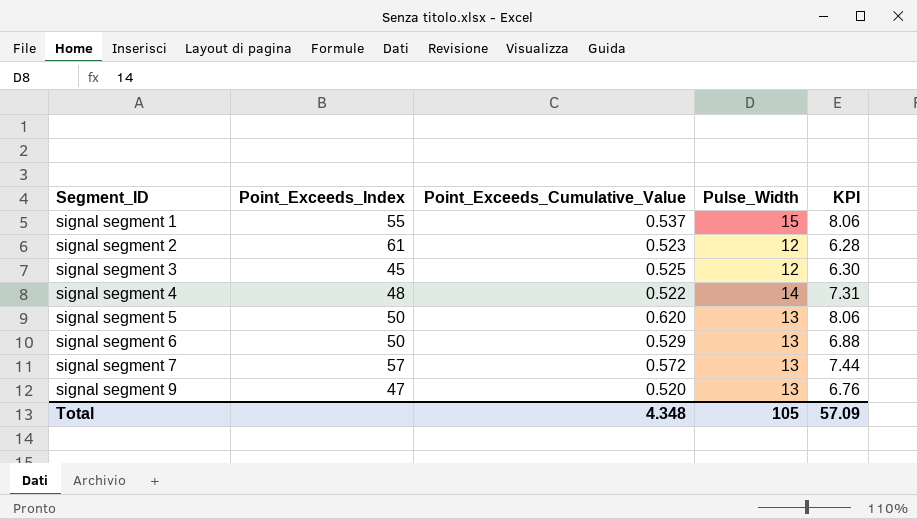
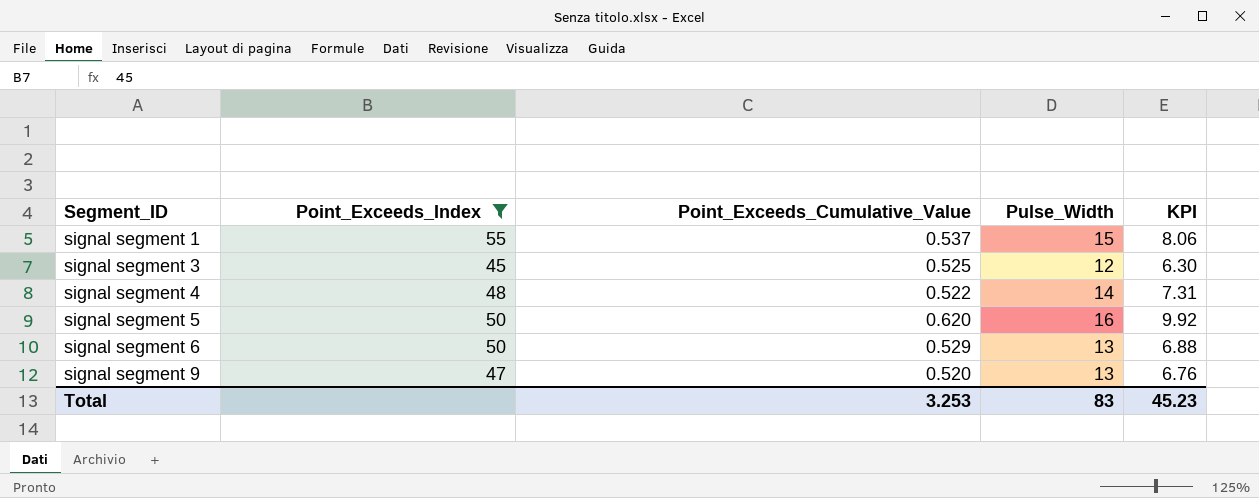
filter: none -> Point_Exceeds_Index <= 55
signal segment 5 | Pulse_Width: 13 -> 16
signal segment 5 | KPI: 8.06 -> 9.92
Total | Point_Exceeds_Cumulative_Value: 4.348 -> 3.253
Total | Pulse_Width: 105 -> 83
Total | KPI: 57.09 -> 45.23

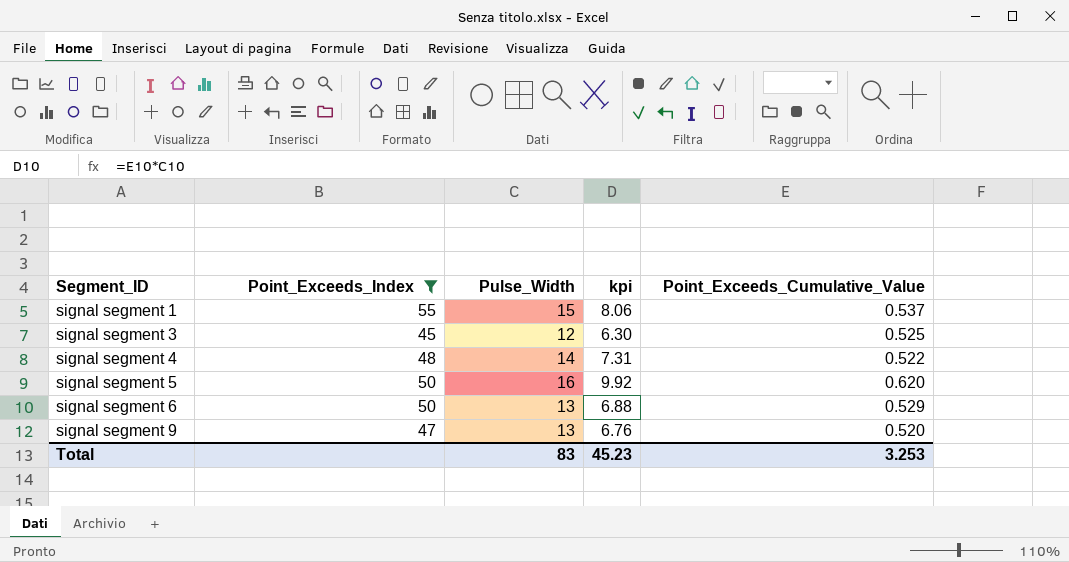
column name: KPI -> kpi
column Point_Exceeds_Cumulative_Value | position: 3 -> 5

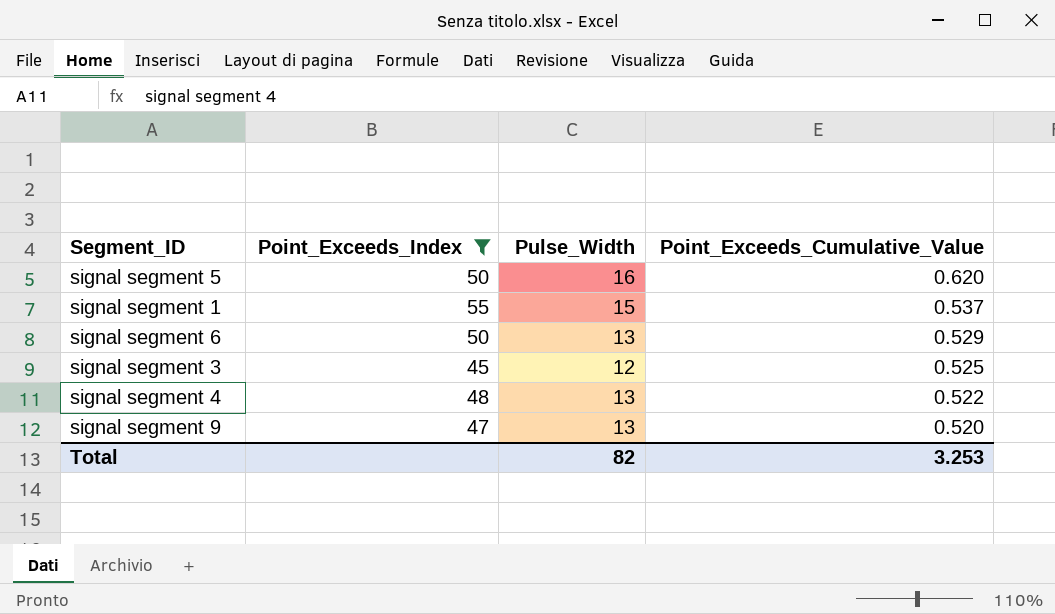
row order: Segment_ID ascending -> Point_Exceeds_Cumulative_Value descending
column kpi | formula: [Pulse_Width] * [Point_Exceeds_Cumulative_Value] -> none
signal segment 4 | Pulse_Width: 14 -> 13
Total | Pulse_Width: 83 -> 82

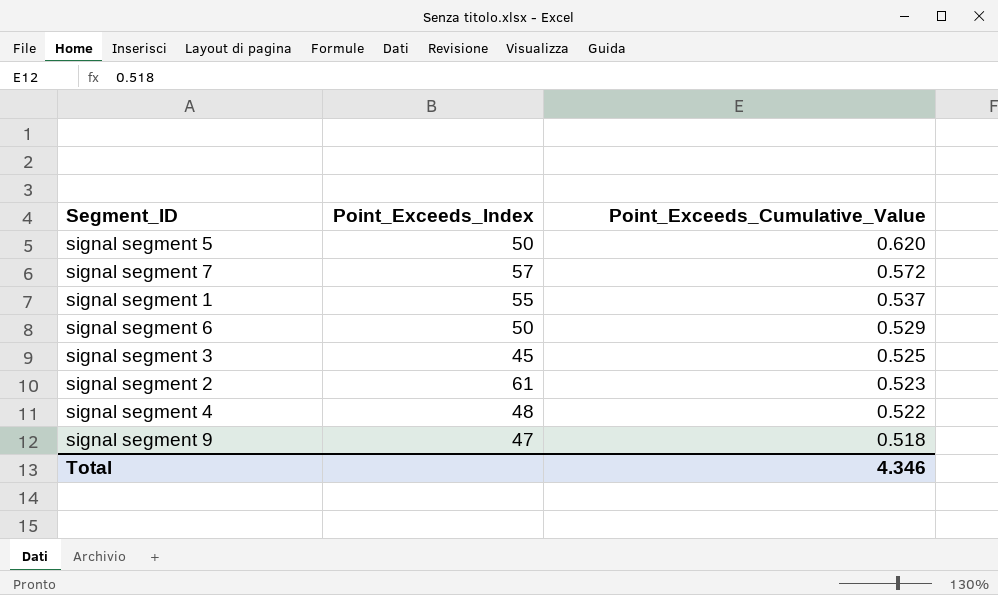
filter: Point_Exceeds_Index <= 55 -> none
column Pulse_Width | position: 3 -> none
signal segment 9 | Point_Exceeds_Cumulative_Value: 0.520 -> 0.518
Total | Point_Exceeds_Cumulative_Value: 3.253 -> 4.346

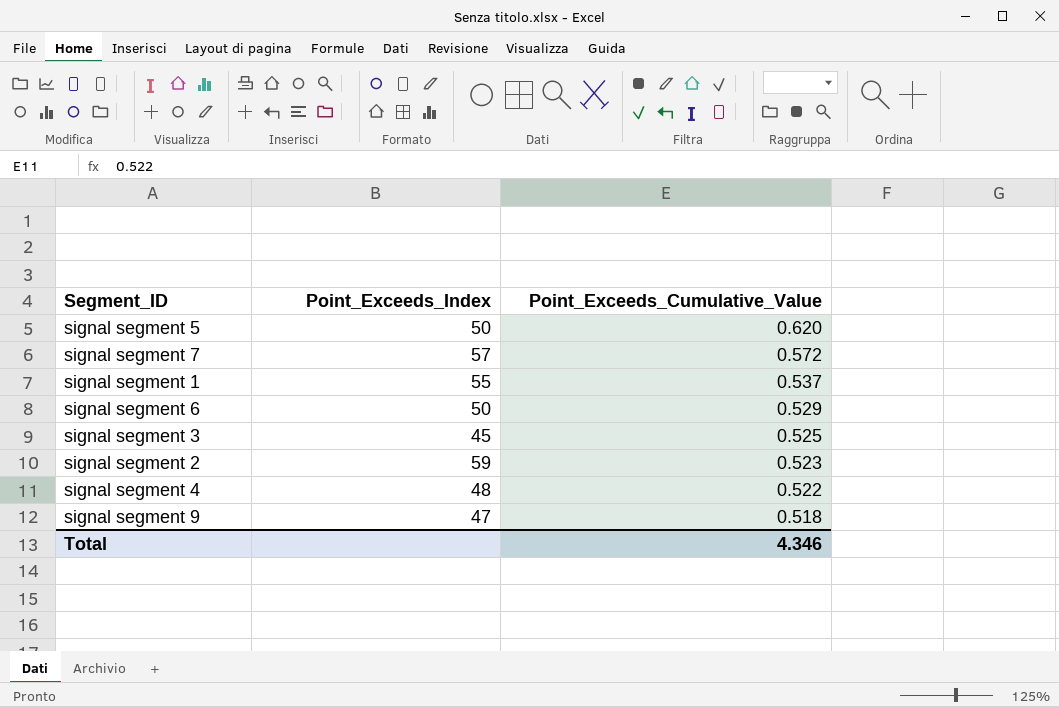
signal segment 2 | Point_Exceeds_Index: 61 -> 59

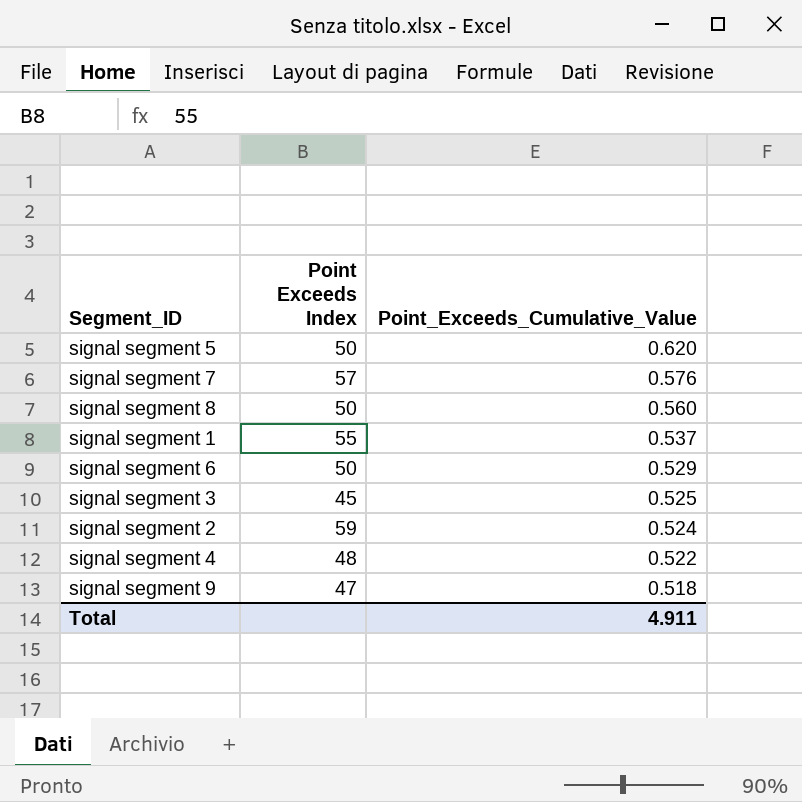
column name: Point_Exceeds_Index -> Point Exceeds Index
signal segment 7 | Point_Exceeds_Cumulative_Value: 0.572 -> 0.576
row signal segment 8: none -> 50 | 0.560
signal segment 2 | Point_Exceeds_Cumulative_Value: 0.523 -> 0.524
Total | Point_Exceeds_Cumulative_Value: 4.346 -> 4.911

